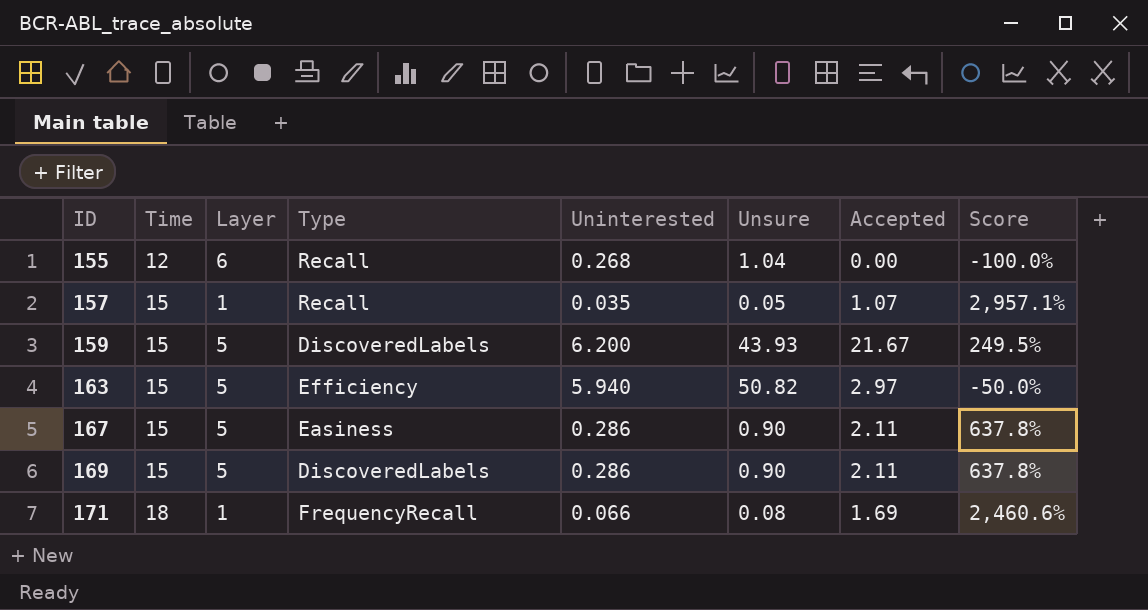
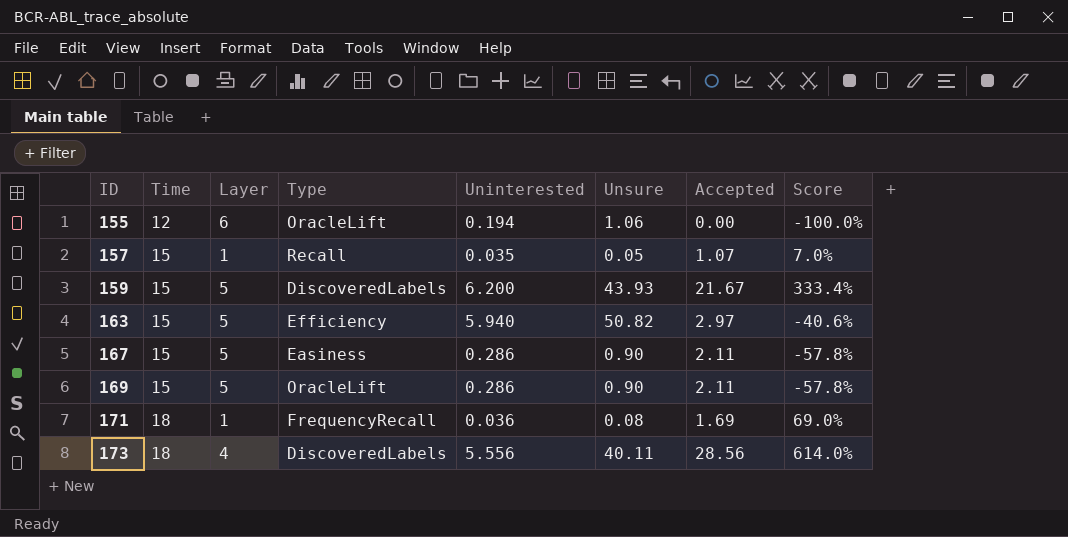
column Score | formula: ([Accepted] - [Uninterested]) / [Uninterested] -> ([Accepted] - [Layer]) / [Layer]
155 | Type: Recall -> OracleLift
155 | Uninterested: 0.268 -> 0.194
155 | Unsure: 1.04 -> 1.06
169 | Type: DiscoveredLabels -> OracleLift
171 | Uninterested: 0.066 -> 0.036
row 173: none -> 18 | 4 | DiscoveredLabels | 5.556 | 40.11 | 28.56 | 614.0%

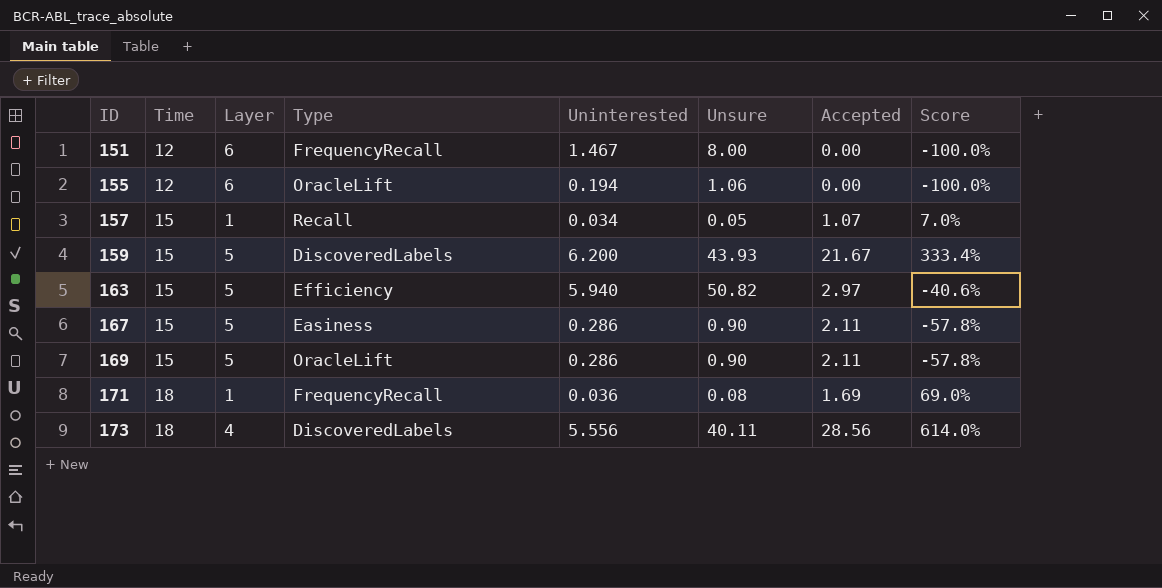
row 151: none -> 12 | 6 | FrequencyRecall | 1.467 | 8.00 | 0.00 | -100.0%
157 | Uninterested: 0.035 -> 0.034

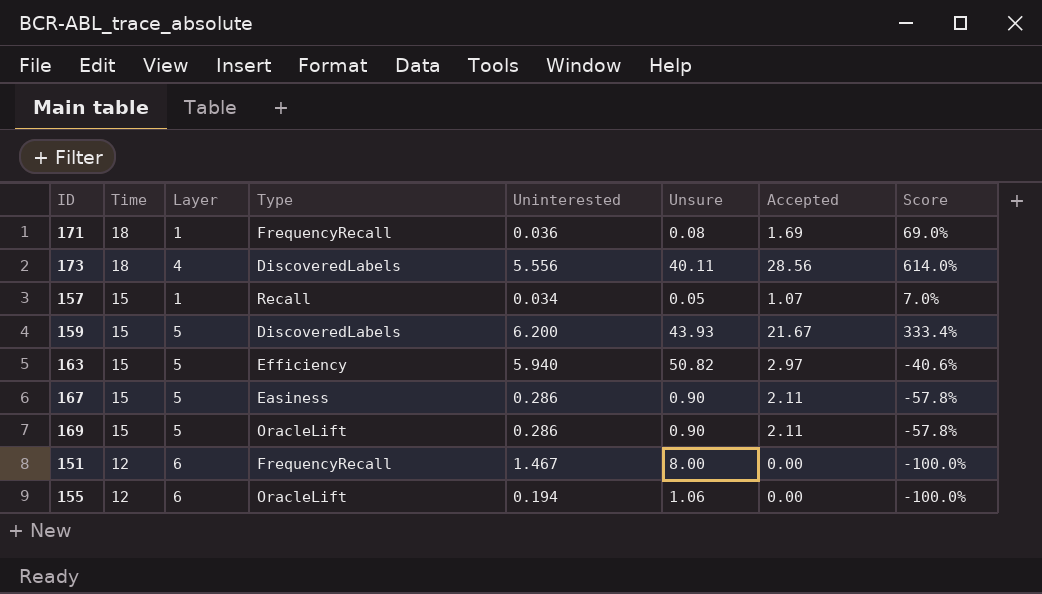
row order: ID ascending -> Time descending

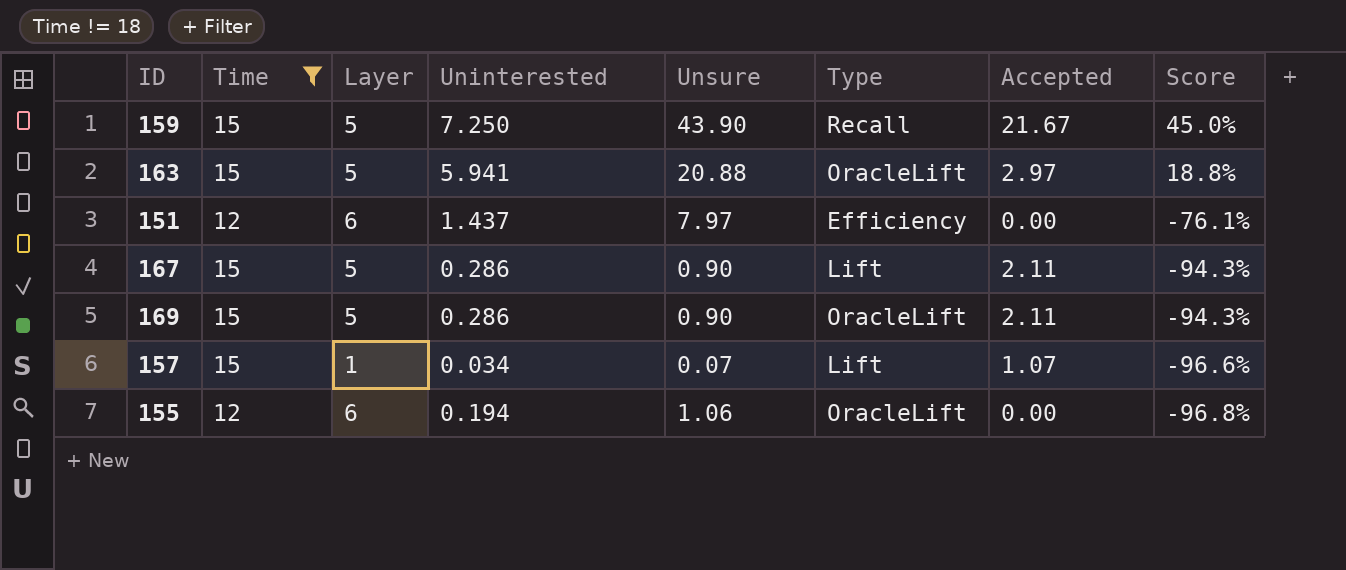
filter: none -> Time != 18
row order: Time descending -> Score descending
column Type | position: 4 -> 6
column Score | formula: ([Accepted] - [Layer]) / [Layer] -> ([Uninterested] - [Layer]) / [Layer]
159 | Uninterested: 6.200 -> 7.250
159 | Unsure: 43.93 -> 43.90
159 | Type: DiscoveredLabels -> Recall
163 | Uninterested: 5.940 -> 5.941
163 | Unsure: 50.82 -> 20.88
163 | Type: Efficiency -> OracleLift
151 | Uninterested: 1.467 -> 1.437
151 | Unsure: 8.00 -> 7.97
151 | Type: FrequencyRecall -> Efficiency
167 | Type: Easiness -> Lift
157 | Unsure: 0.05 -> 0.07
157 | Type: Recall -> Lift

